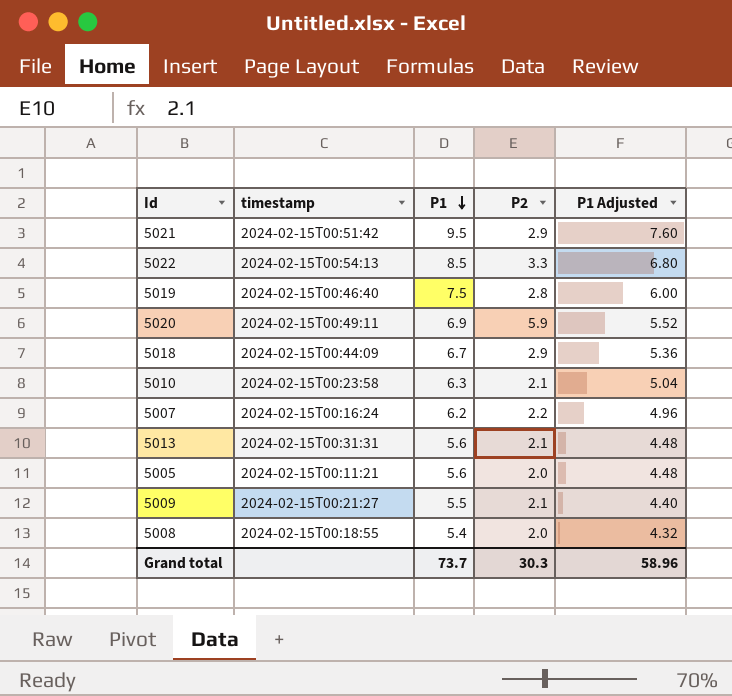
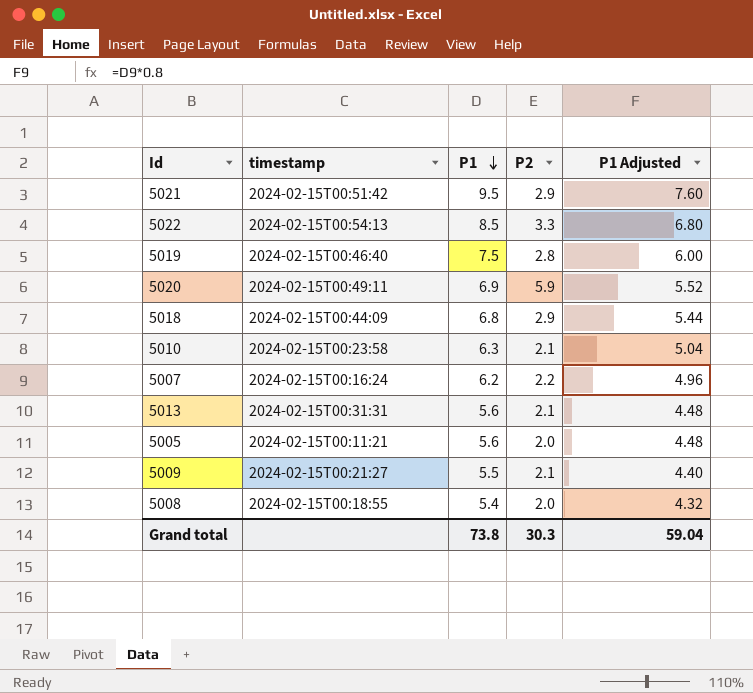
5018 | P1: 6.7 -> 6.8
5018 | P1 Adjusted: 5.36 -> 5.44
Grand total | P1: 73.7 -> 73.8
Grand total | P1 Adjusted: 58.96 -> 59.04

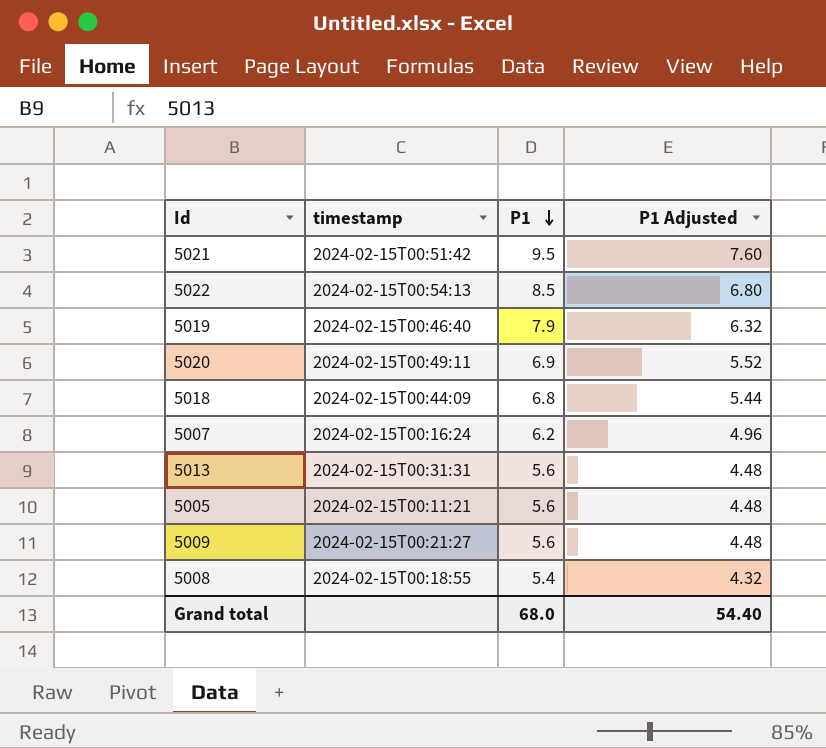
column P2 | position: 4 -> none
row 5010: 2024-02-15T00:23:58 | 6.3 | 2.1 | 5.04 -> none
5019 | P1: 7.5 -> 7.9
5019 | P1 Adjusted: 6.00 -> 6.32
5009 | P1: 5.5 -> 5.6
5009 | P1 Adjusted: 4.40 -> 4.48
Grand total | P1: 73.8 -> 68.0
Grand total | P1 Adjusted: 59.04 -> 54.40

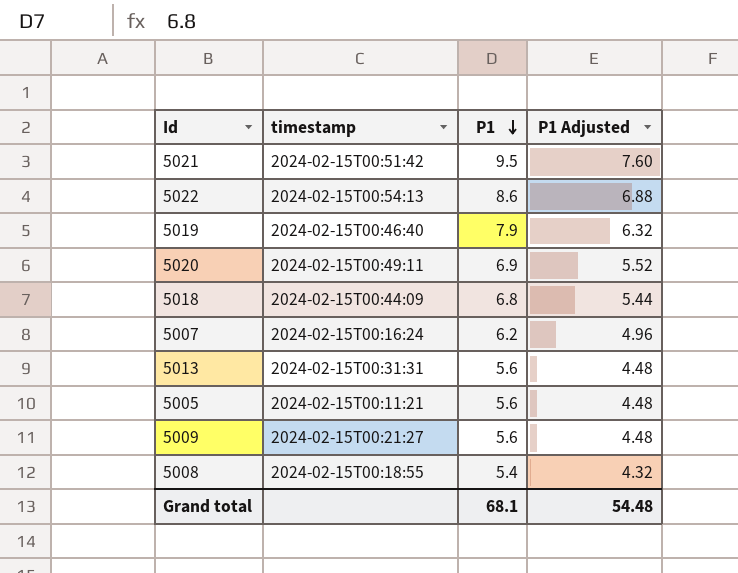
5022 | P1: 8.5 -> 8.6
5022 | P1 Adjusted: 6.80 -> 6.88
Grand total | P1: 68.0 -> 68.1
Grand total | P1 Adjusted: 54.40 -> 54.48

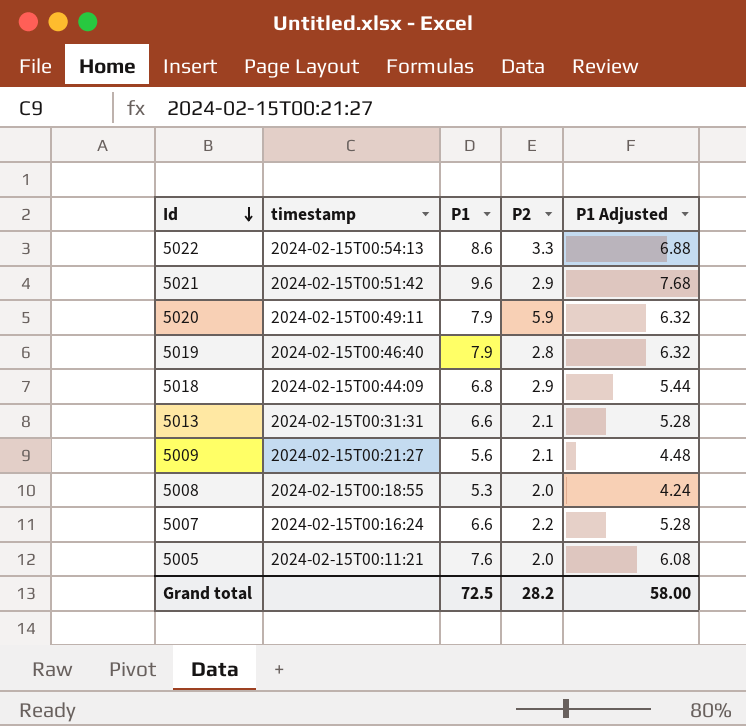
row order: P1 descending -> Id descending
column P2 | position: none -> 4
5021 | P1: 9.5 -> 9.6
5021 | P1 Adjusted: 7.60 -> 7.68
5020 | P1: 6.9 -> 7.9
5020 | P1 Adjusted: 5.52 -> 6.32
5013 | P1: 5.6 -> 6.6
5013 | P1 Adjusted: 4.48 -> 5.28
5008 | P1: 5.4 -> 5.3
5008 | P1 Adjusted: 4.32 -> 4.24
5007 | P1: 6.2 -> 6.6
5007 | P1 Adjusted: 4.96 -> 5.28
5005 | P1: 5.6 -> 7.6
5005 | P1 Adjusted: 4.48 -> 6.08
Grand total | P1: 68.1 -> 72.5
Grand total | P1 Adjusted: 54.48 -> 58.00

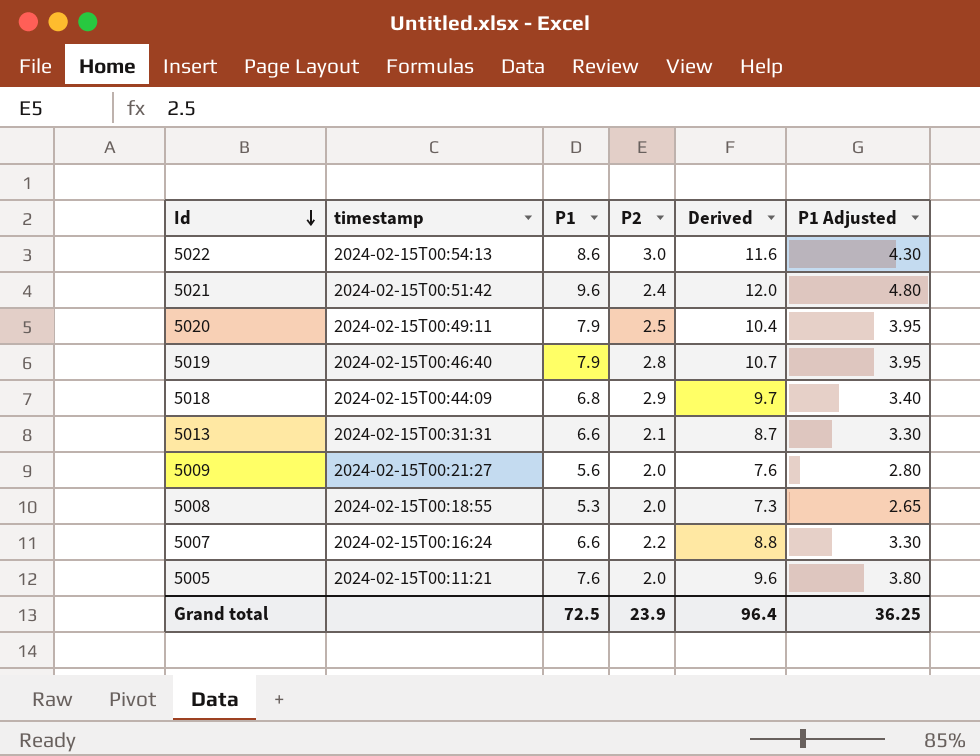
column Derived | formula: none -> [P1] + [P2]
column P1 Adjusted | formula: [P1] * 0.8 -> [P1] * 0.5
5022 | P2: 3.3 -> 3.0
5021 | P2: 2.9 -> 2.4
5020 | P2: 5.9 -> 2.5
5009 | P2: 2.1 -> 2.0
Grand total | P2: 28.2 -> 23.9
Grand total | P1 Adjusted: 58.00 -> 36.25

